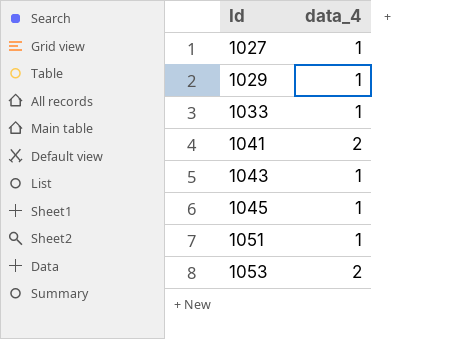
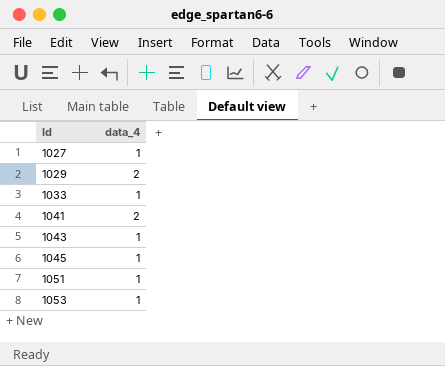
1029 | data_4: 1 -> 2
1053 | data_4: 2 -> 1

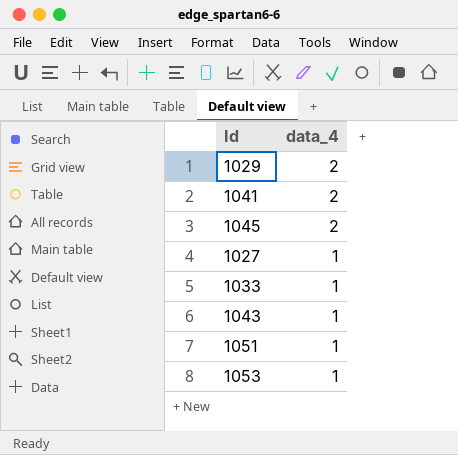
row order: Id ascending -> data_4 descending
1045 | data_4: 1 -> 2

